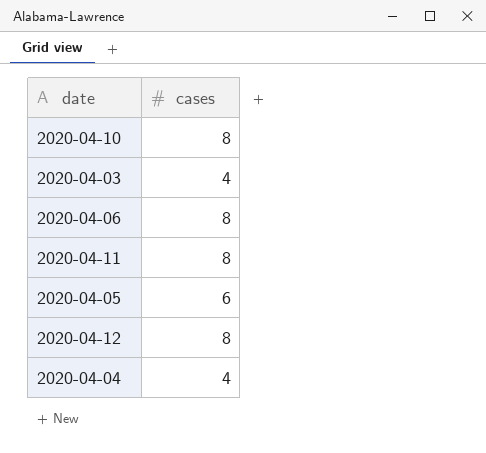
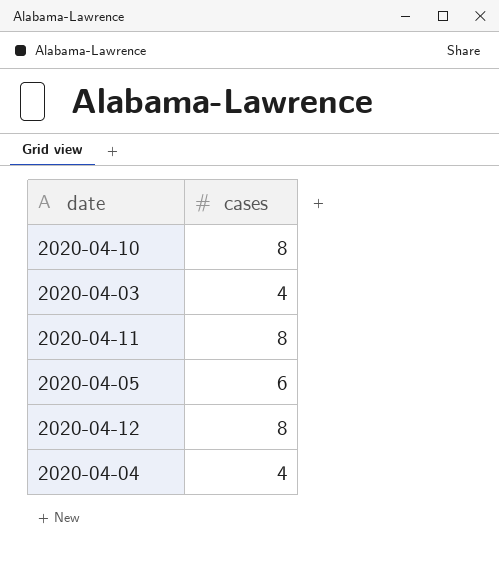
row 2020-04-06: 8 -> none

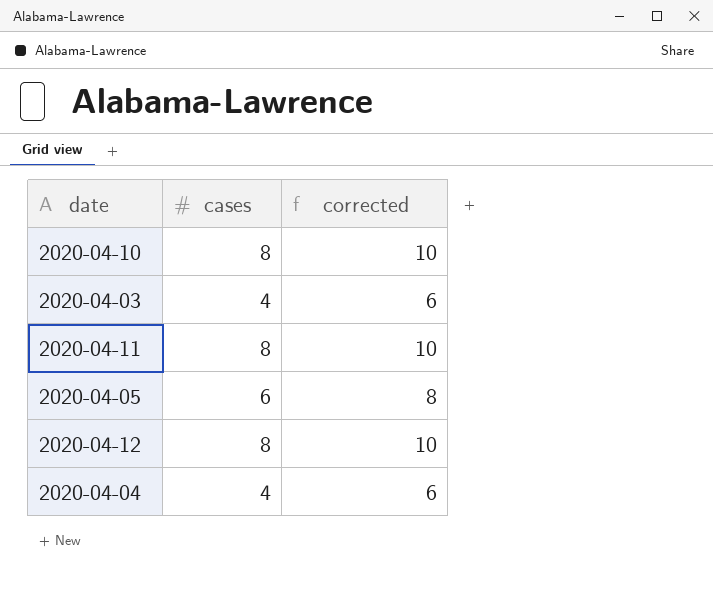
column corrected | formula: none -> [cases] + 2

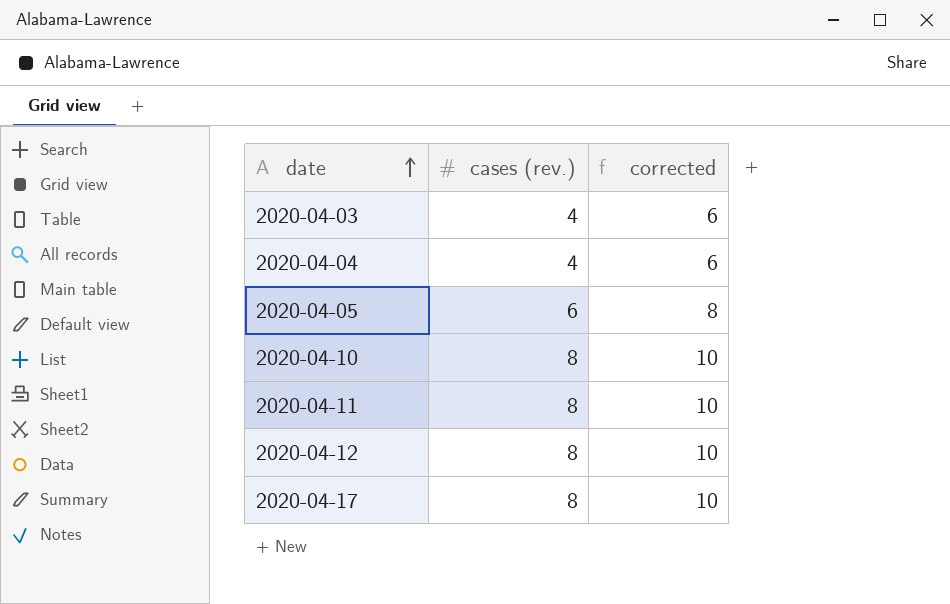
row order: none -> date ascending
column name: cases -> cases (rev.)
row 2020-04-17: none -> 8 | 10

